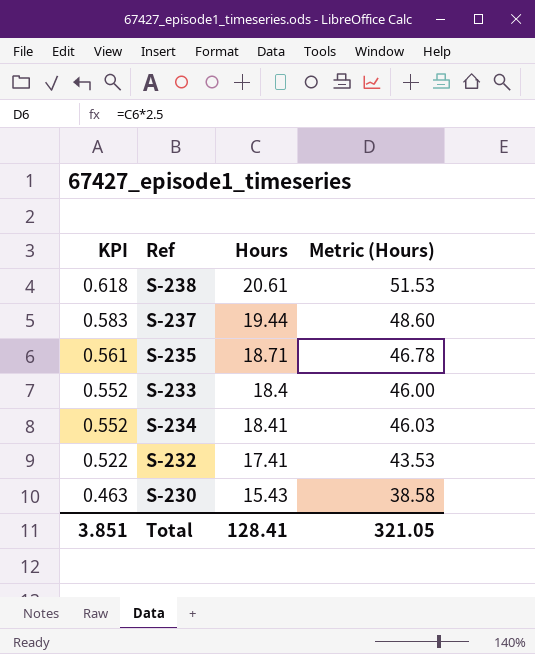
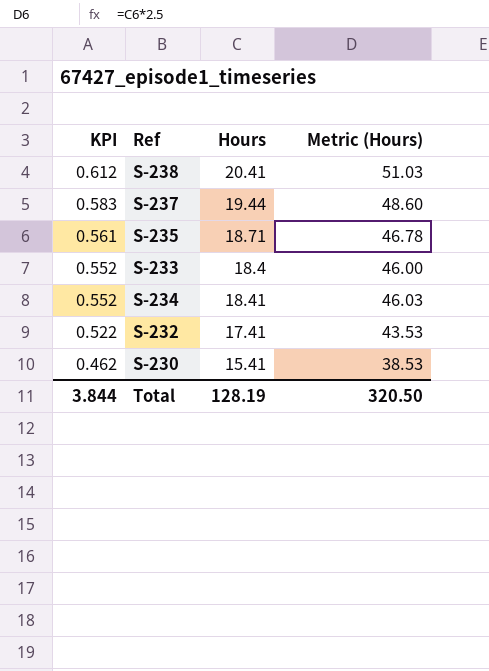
S-238 | KPI: 0.618 -> 0.612
S-238 | Hours: 20.61 -> 20.41
S-238 | Metric (Hours): 51.53 -> 51.03
S-230 | KPI: 0.463 -> 0.462
S-230 | Hours: 15.43 -> 15.41
S-230 | Metric (Hours): 38.58 -> 38.53
Total | KPI: 3.851 -> 3.844
Total | Hours: 128.41 -> 128.19
Total | Metric (Hours): 321.05 -> 320.50

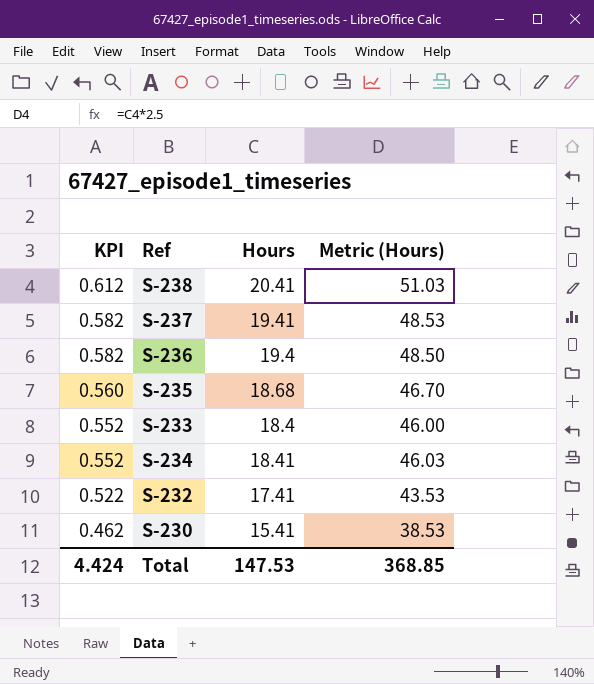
S-237 | KPI: 0.583 -> 0.582
S-237 | Hours: 19.44 -> 19.41
S-237 | Metric (Hours): 48.60 -> 48.53
row S-236: none -> 0.582 | 19.4 | 48.50
S-235 | KPI: 0.561 -> 0.560
S-235 | Hours: 18.71 -> 18.68
S-235 | Metric (Hours): 46.78 -> 46.70
Total | KPI: 3.844 -> 4.424
Total | Hours: 128.19 -> 147.53
Total | Metric (Hours): 320.50 -> 368.85

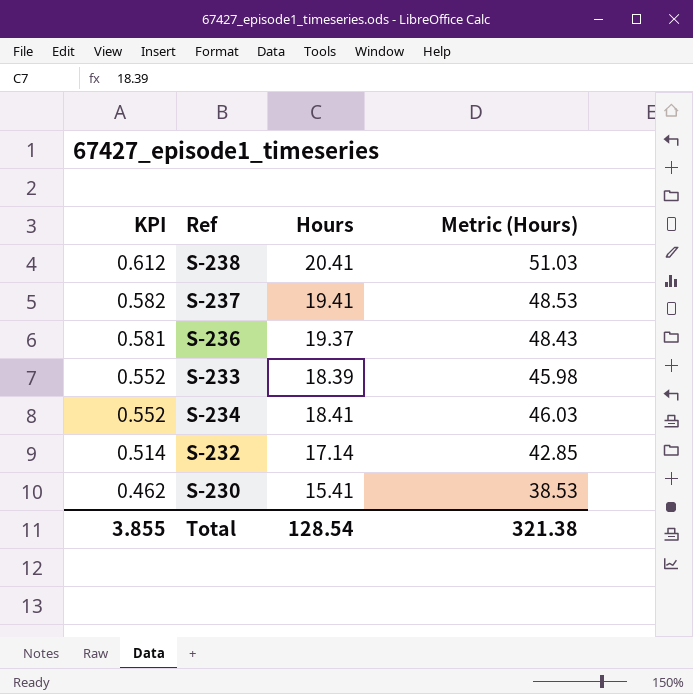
row S-235: 0.560 | 18.68 | 46.70 -> none
S-236 | KPI: 0.582 -> 0.581
S-236 | Hours: 19.4 -> 19.37
S-236 | Metric (Hours): 48.50 -> 48.43
S-233 | Hours: 18.4 -> 18.39
S-233 | Metric (Hours): 46.00 -> 45.98
S-232 | KPI: 0.522 -> 0.514
S-232 | Hours: 17.41 -> 17.14
S-232 | Metric (Hours): 43.53 -> 42.85
Total | KPI: 4.424 -> 3.855
Total | Hours: 147.53 -> 128.54
Total | Metric (Hours): 368.85 -> 321.38

